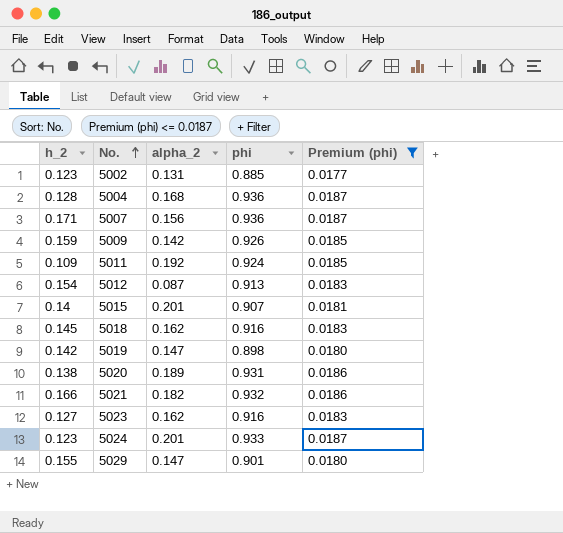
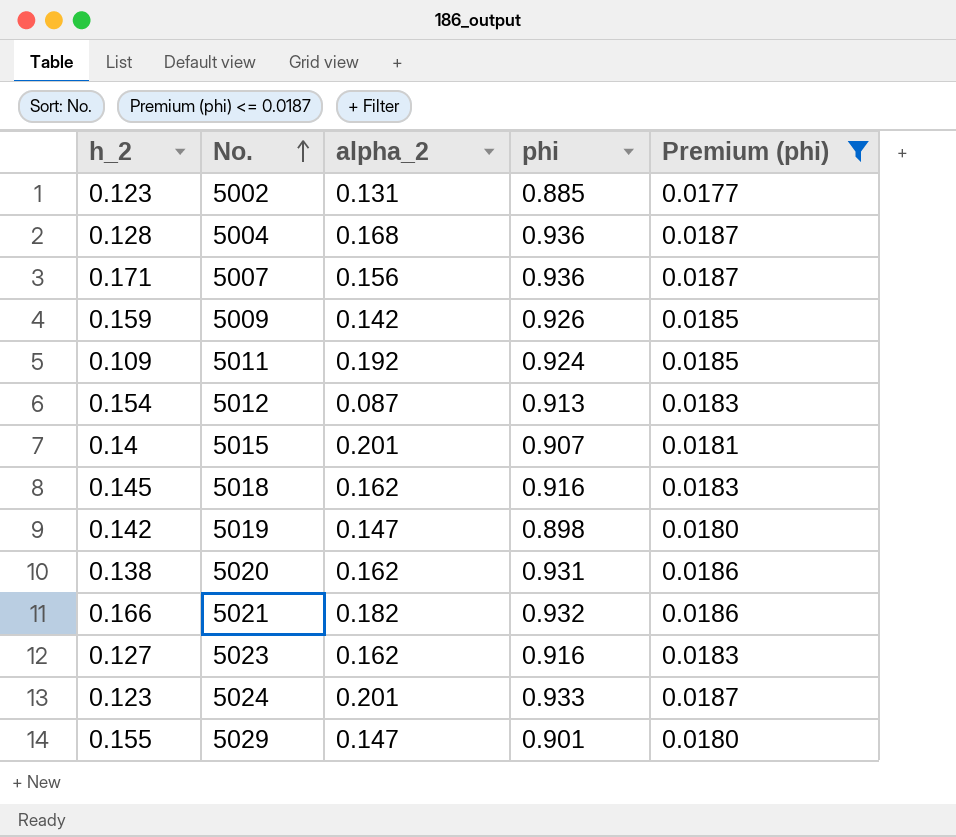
5020 | alpha_2: 0.189 -> 0.162

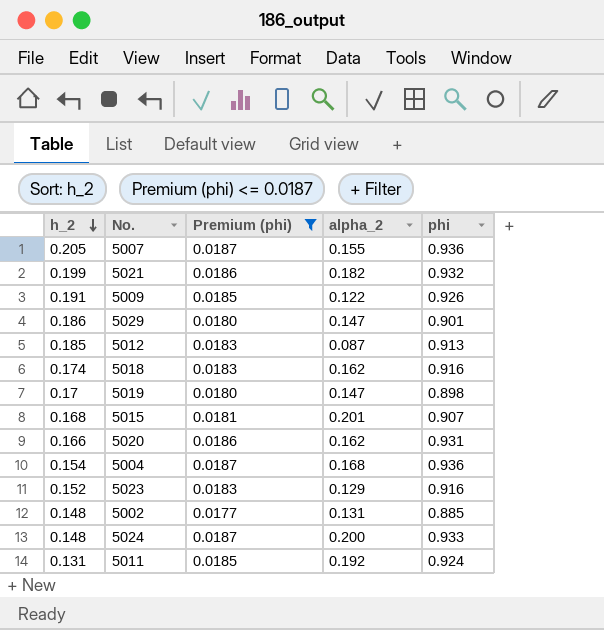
row order: No. ascending -> h_2 descending
column Premium (phi) | position: 5 -> 3
5007 | h_2: 0.171 -> 0.205
5007 | alpha_2: 0.156 -> 0.155
5021 | h_2: 0.166 -> 0.199
5009 | h_2: 0.159 -> 0.191
5009 | alpha_2: 0.142 -> 0.122
5029 | h_2: 0.155 -> 0.186
5012 | h_2: 0.154 -> 0.185
5018 | h_2: 0.145 -> 0.174
5019 | h_2: 0.142 -> 0.17
5015 | h_2: 0.14 -> 0.168
5020 | h_2: 0.138 -> 0.166
5004 | h_2: 0.128 -> 0.154
5023 | h_2: 0.127 -> 0.152
5023 | alpha_2: 0.162 -> 0.129
5002 | h_2: 0.123 -> 0.148
5024 | h_2: 0.123 -> 0.148
5024 | alpha_2: 0.201 -> 0.200
5011 | h_2: 0.109 -> 0.131

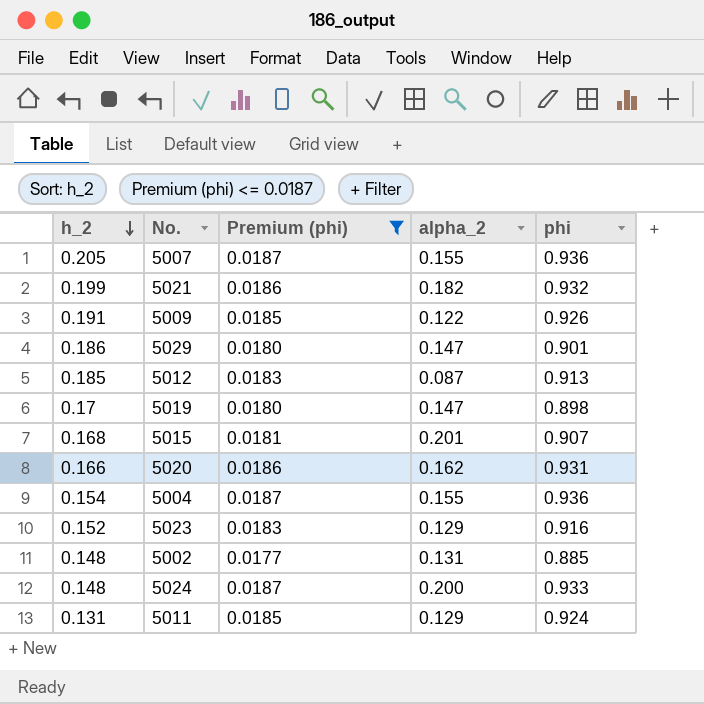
row 5018: 0.174 | 0.0183 | 0.162 | 0.916 -> none
5004 | alpha_2: 0.168 -> 0.155
5011 | alpha_2: 0.192 -> 0.129

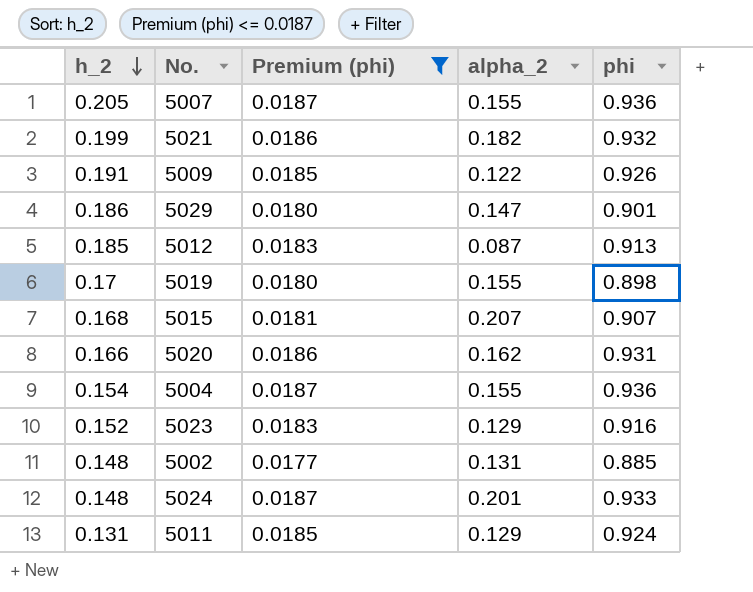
5019 | alpha_2: 0.147 -> 0.155
5015 | alpha_2: 0.201 -> 0.207
5024 | alpha_2: 0.200 -> 0.201

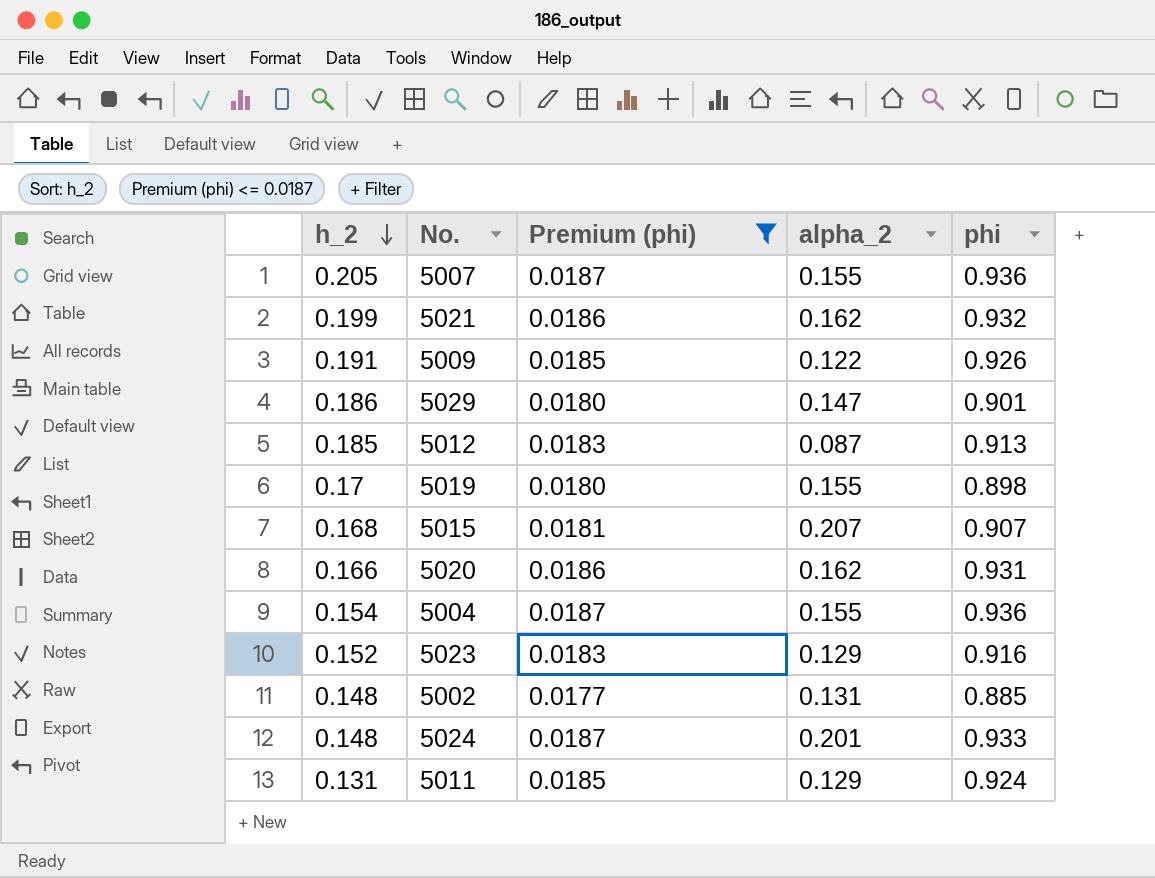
5021 | alpha_2: 0.182 -> 0.162

